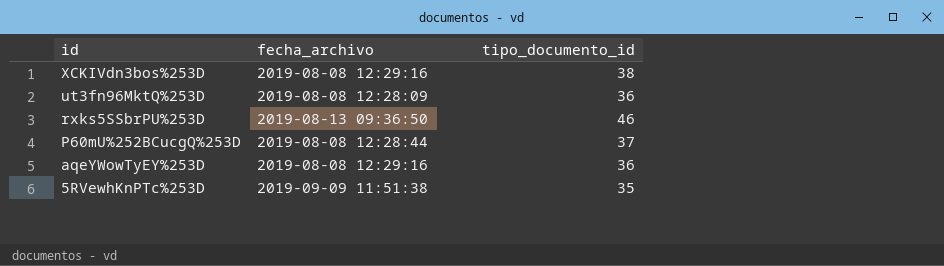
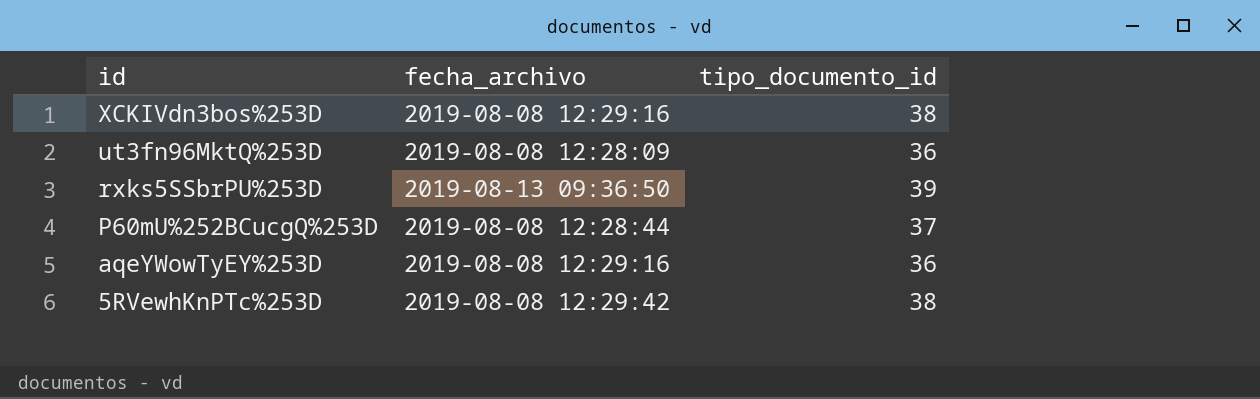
rxks5SSbrPU%253D | tipo_documento_id: 46 -> 39
5RVewhKnPTc%253D | fecha_archivo: 2019-09-09 11:51:38 -> 2019-08-08 12:29:42
5RVewhKnPTc%253D | tipo_documento_id: 35 -> 38

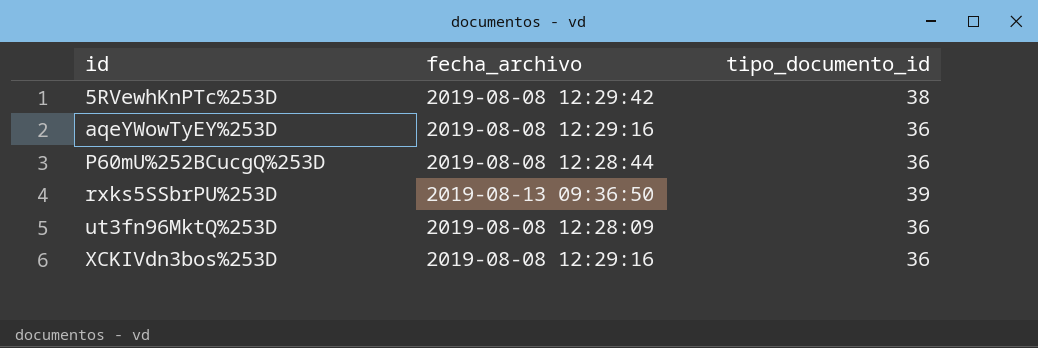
row order: id descending -> id ascending
P60mU%252BCucgQ%253D | tipo_documento_id: 37 -> 36
XCKIVdn3bos%253D | tipo_documento_id: 38 -> 36

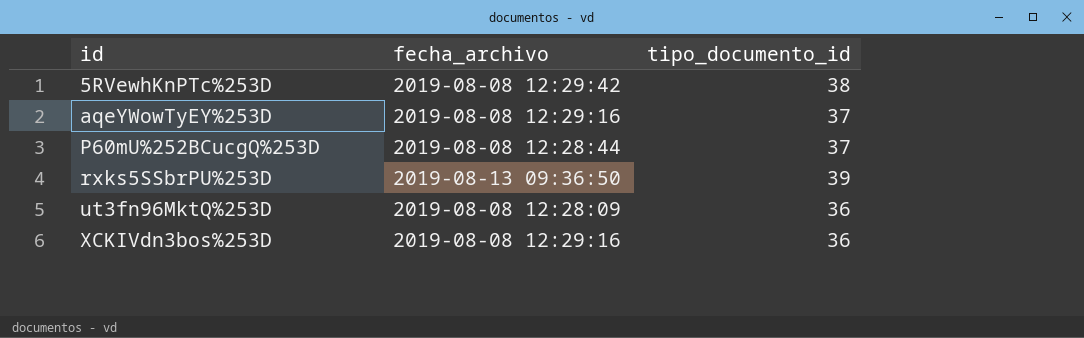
aqeYWowTyEY%253D | tipo_documento_id: 36 -> 37
P60mU%252BCucgQ%253D | tipo_documento_id: 36 -> 37

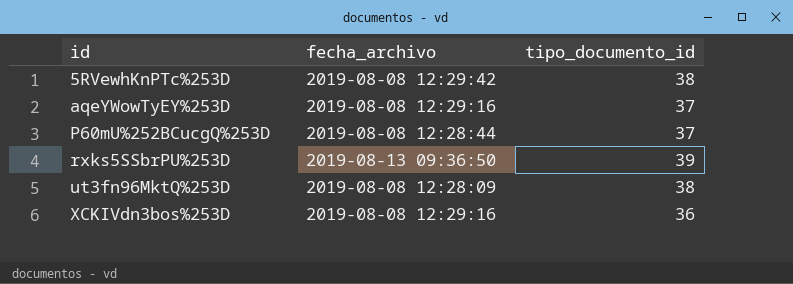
ut3fn96MktQ%253D | tipo_documento_id: 36 -> 38

